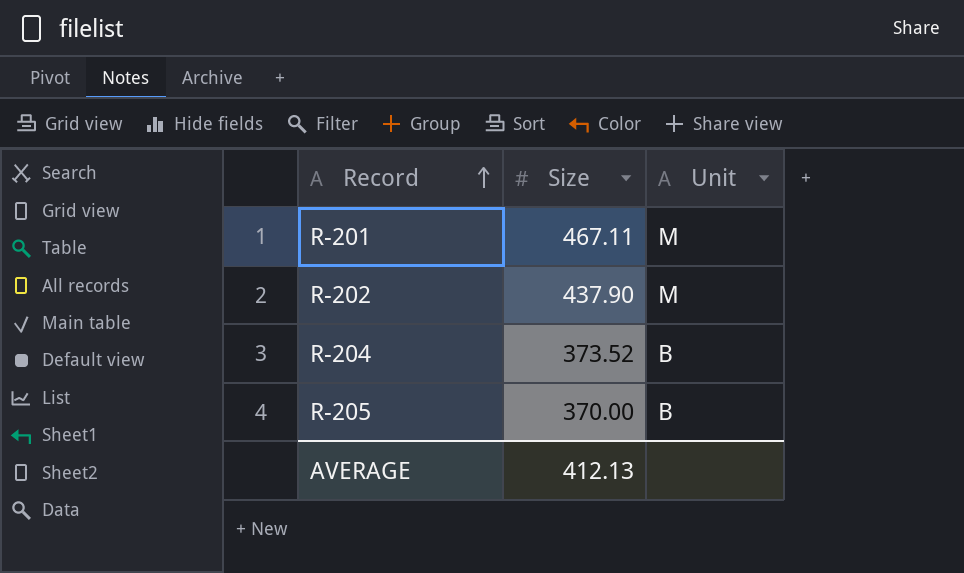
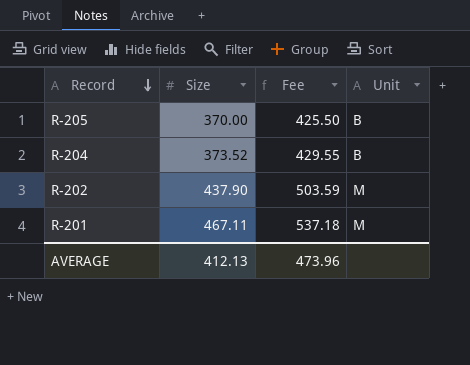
row order: Record ascending -> Record descending
column Fee | formula: none -> [Size] * 1.15

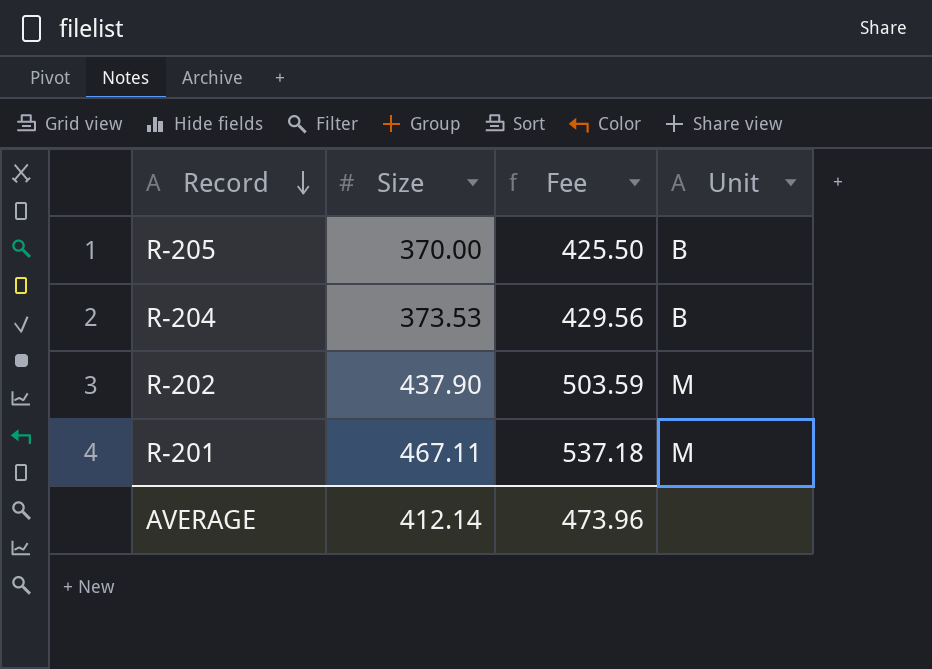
R-204 | Size: 373.52 -> 373.53
R-204 | Fee: 429.55 -> 429.56
AVERAGE | Size: 412.13 -> 412.14

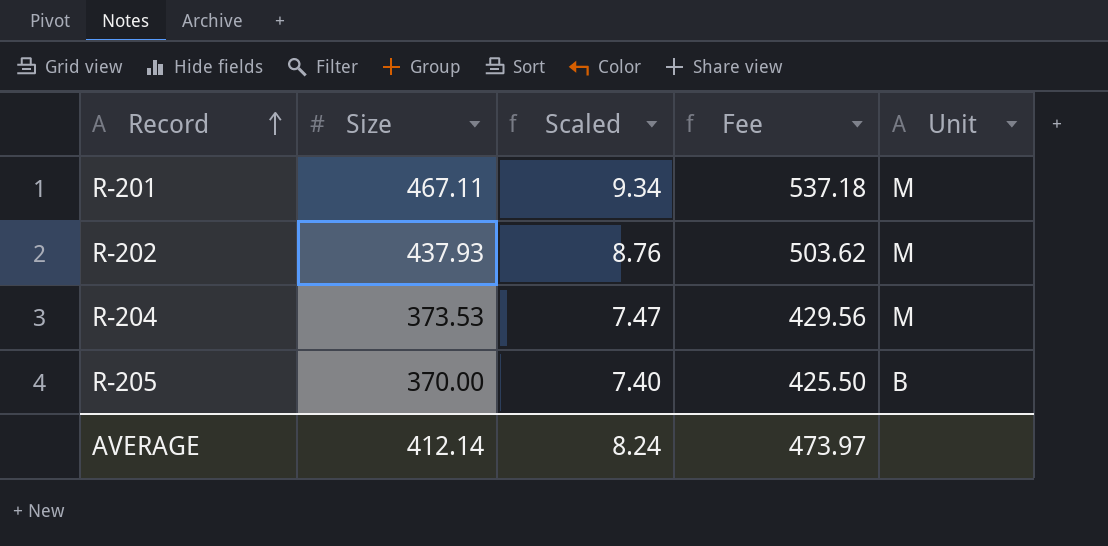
row order: Record descending -> Record ascending
column Scaled | formula: none -> [Size] * 0.02
R-202 | Size: 437.90 -> 437.93
R-202 | Fee: 503.59 -> 503.62
R-204 | Unit: B -> M
AVERAGE | Fee: 473.96 -> 473.97

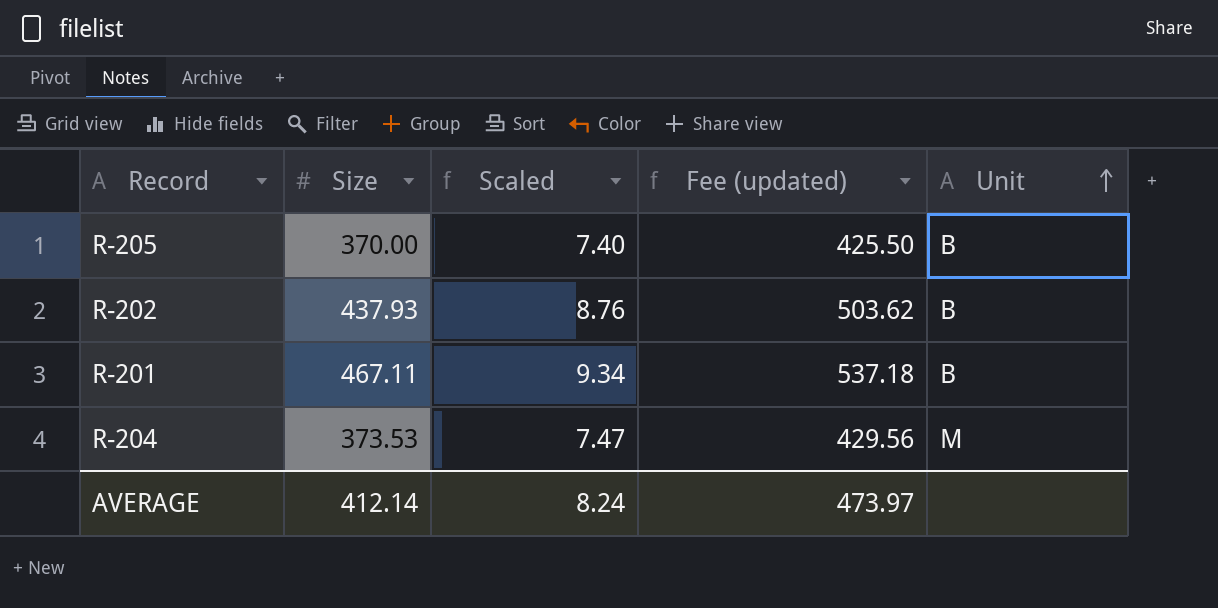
row order: Record ascending -> Unit ascending
column name: Fee -> Fee (updated)
R-202 | Unit: M -> B
R-201 | Unit: M -> B

